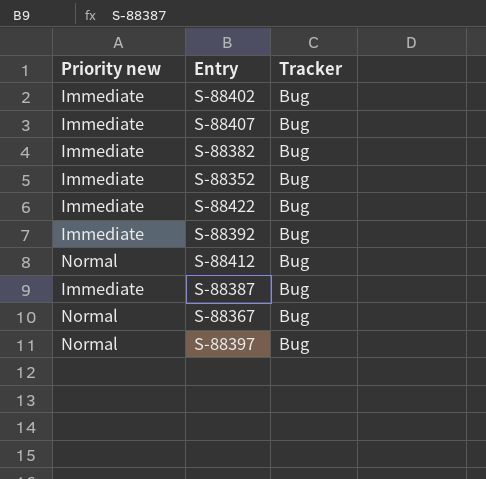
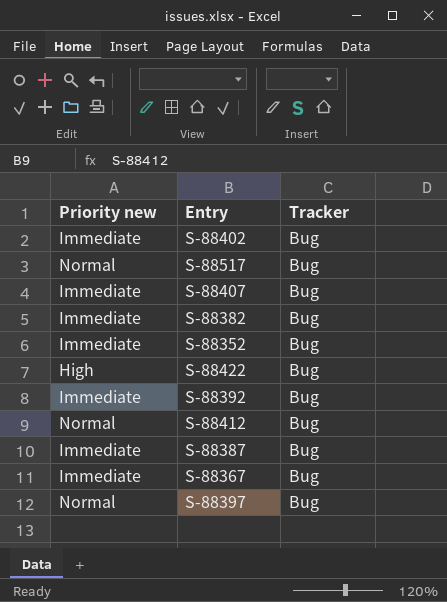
row S-88517: none -> Normal | Bug
S-88422 | Priority new: Immediate -> High
S-88367 | Priority new: Normal -> Immediate

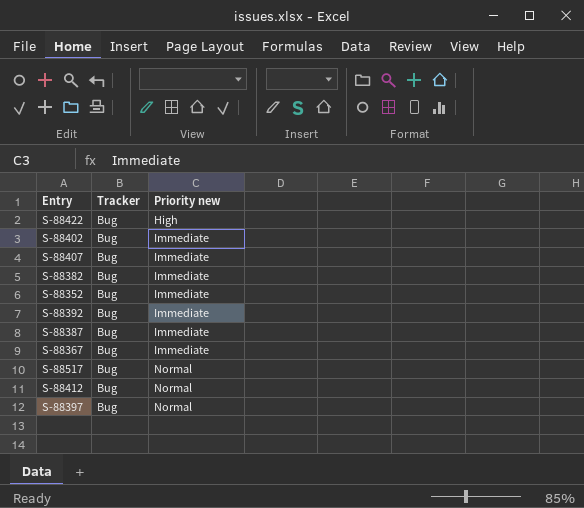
row order: none -> Priority new ascending
column Priority new | position: 1 -> 3

